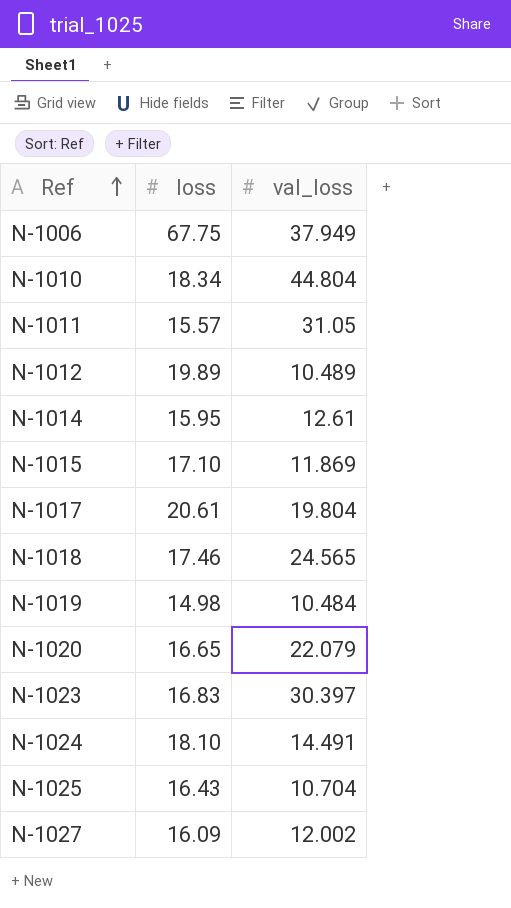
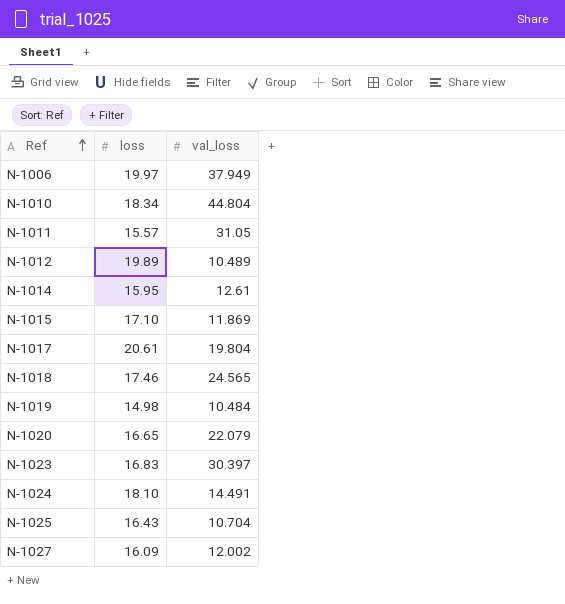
N-1006 | loss: 67.75 -> 19.97

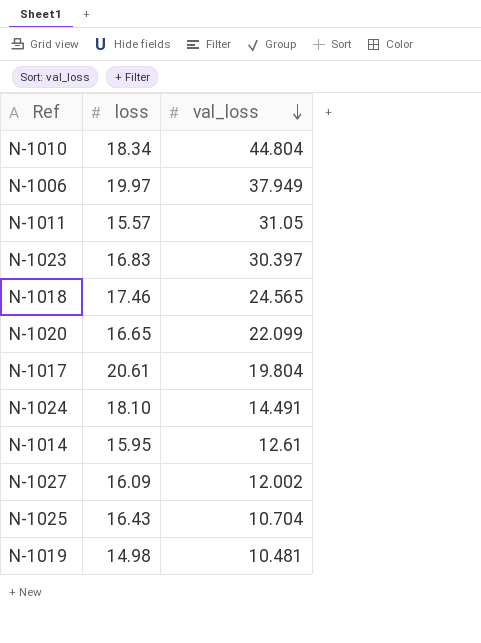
row order: Ref ascending -> val_loss descending
row N-1012: 19.89 | 10.489 -> none
row N-1015: 17.10 | 11.869 -> none
N-1020 | val_loss: 22.079 -> 22.099
N-1019 | val_loss: 10.484 -> 10.481

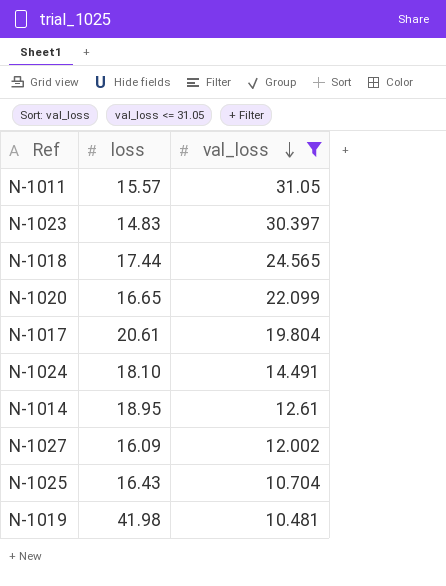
filter: none -> val_loss <= 31.05
N-1023 | loss: 16.83 -> 14.83
N-1018 | loss: 17.46 -> 17.44
N-1014 | loss: 15.95 -> 18.95
N-1019 | loss: 14.98 -> 41.98

